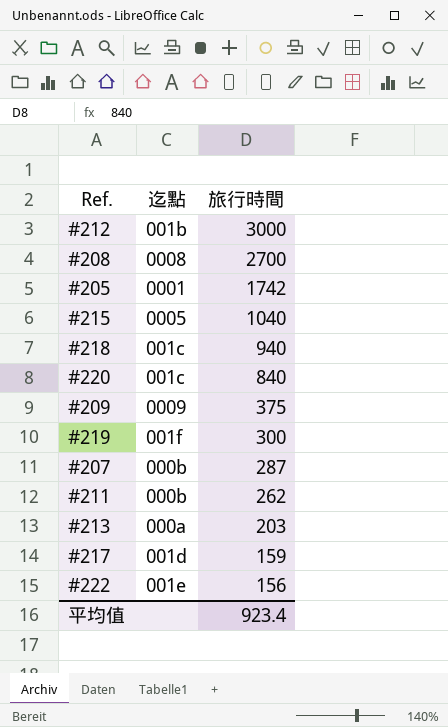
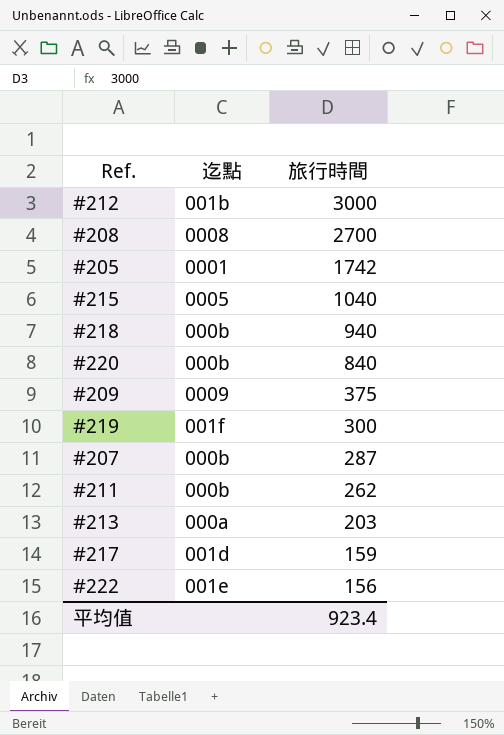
#218 | 迄點: 001c -> 000b
#220 | 迄點: 001c -> 000b

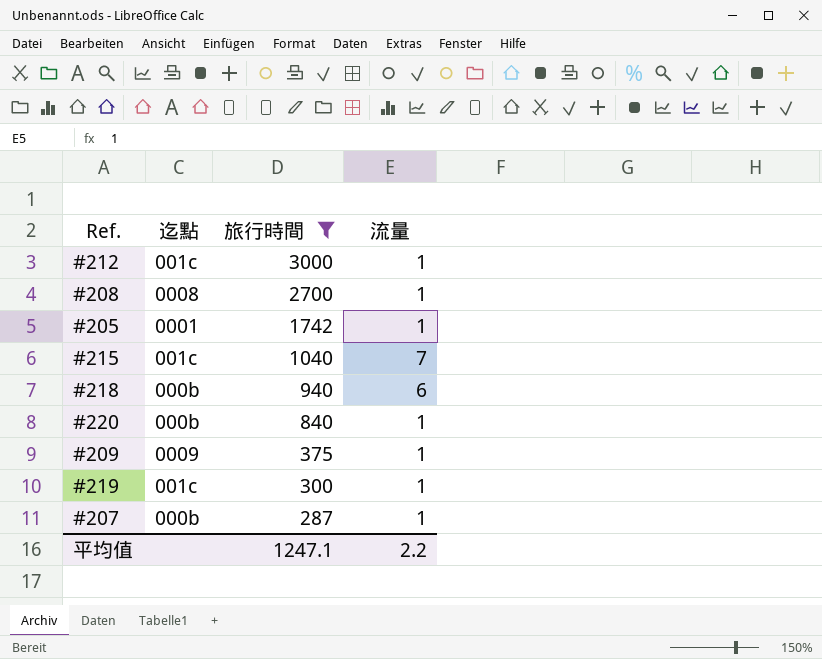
filter: none -> 旅行時間 >= 287
column 流量 | position: none -> 4
#212 | 迄點: 001b -> 001c
#215 | 迄點: 0005 -> 001c
#219 | 迄點: 001f -> 001c
平均值 | 旅行時間: 923.4 -> 1247.1

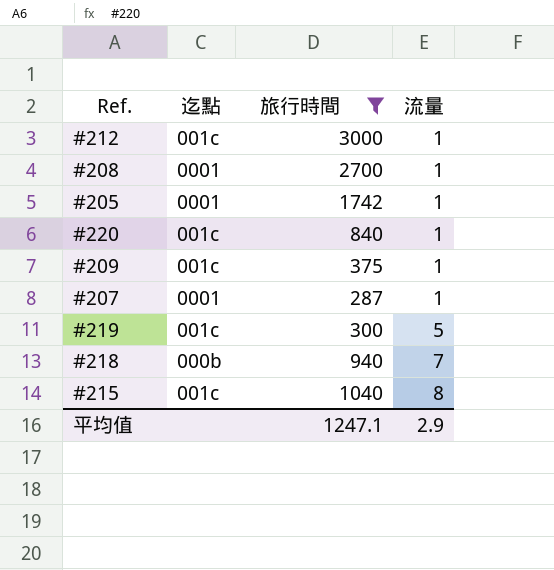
row order: 旅行時間 descending -> 流量 ascending
#208 | 迄點: 0008 -> 0001
#220 | 迄點: 000b -> 001c
#209 | 迄點: 0009 -> 001c
#207 | 迄點: 000b -> 0001
#219 | 流量: 1 -> 5
#218 | 流量: 6 -> 7
#215 | 流量: 7 -> 8
平均值 | 流量: 2.2 -> 2.9

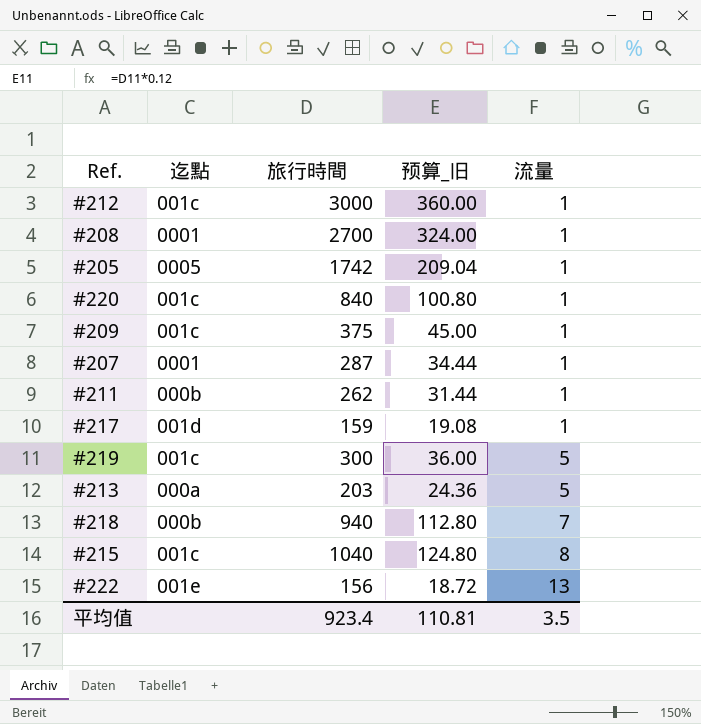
filter: 旅行時間 >= 287 -> none
column 预算_旧 | formula: none -> [旅行時間] * 0.12
#205 | 迄點: 0001 -> 0005
平均值 | 旅行時間: 1247.1 -> 923.4
平均值 | 流量: 2.9 -> 3.5

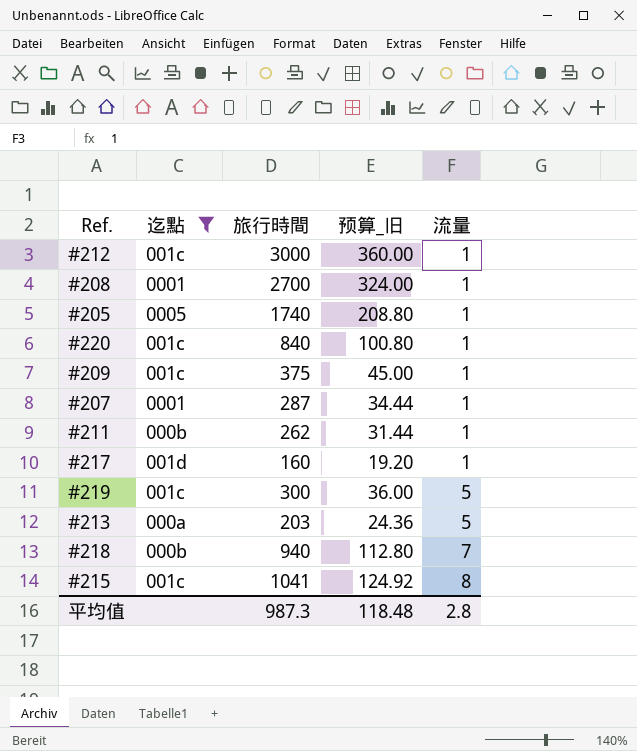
filter: none -> 迄點 != 001e
#205 | 旅行時間: 1742 -> 1740
#205 | 预算_旧: 209.04 -> 208.80
#217 | 旅行時間: 159 -> 160
#217 | 预算_旧: 19.08 -> 19.20
#215 | 旅行時間: 1040 -> 1041
#215 | 预算_旧: 124.80 -> 124.92
平均值 | 旅行時間: 923.4 -> 987.3
平均值 | 预算_旧: 110.81 -> 118.48
平均值 | 流量: 3.5 -> 2.8

